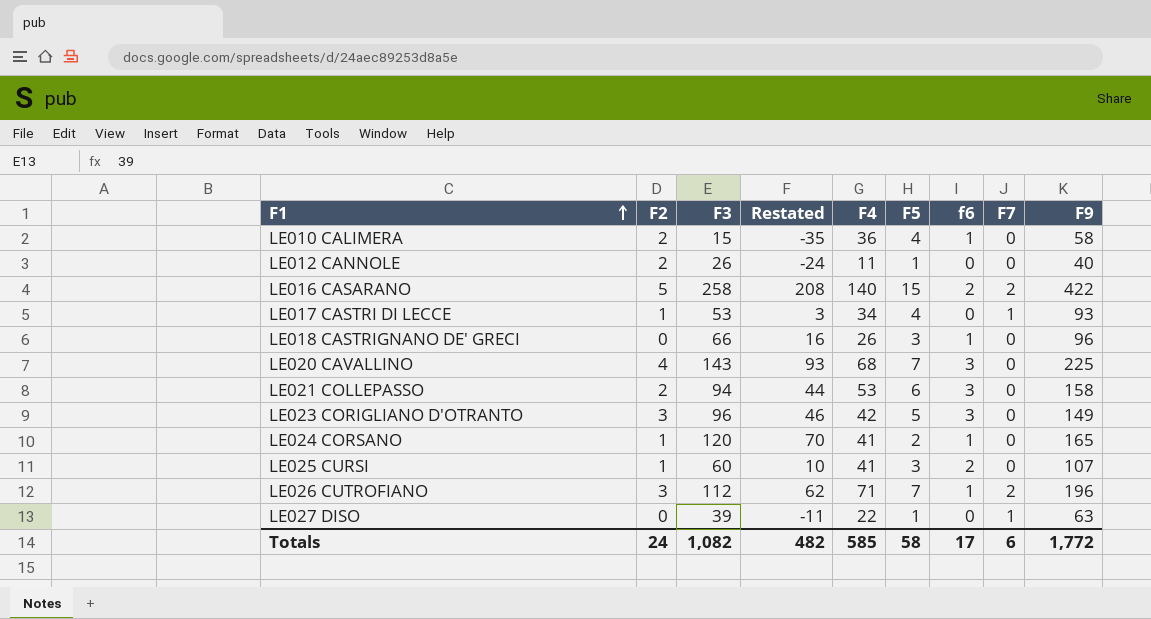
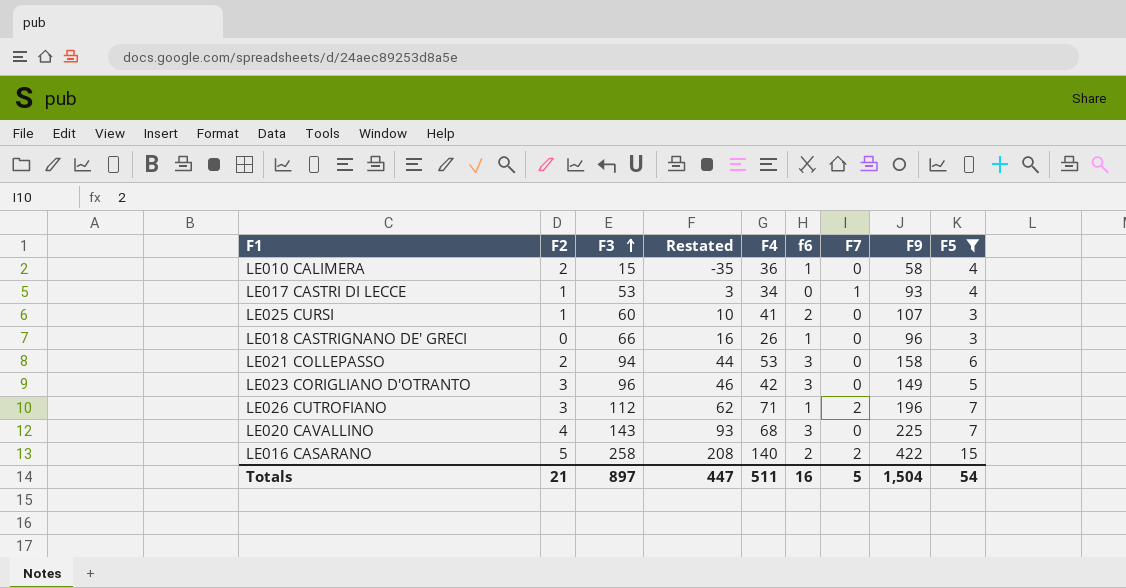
filter: none -> F5 >= 3
row order: F1 ascending -> F3 ascending
column F5 | position: 6 -> 9
Totals | F2: 24 -> 21
Totals | F3: 1,082 -> 897
Totals | Restated: 482 -> 447
Totals | F4: 585 -> 511
Totals | f6: 17 -> 16
Totals | F7: 6 -> 5
Totals | F9: 1,772 -> 1,504
Totals | F5: 58 -> 54

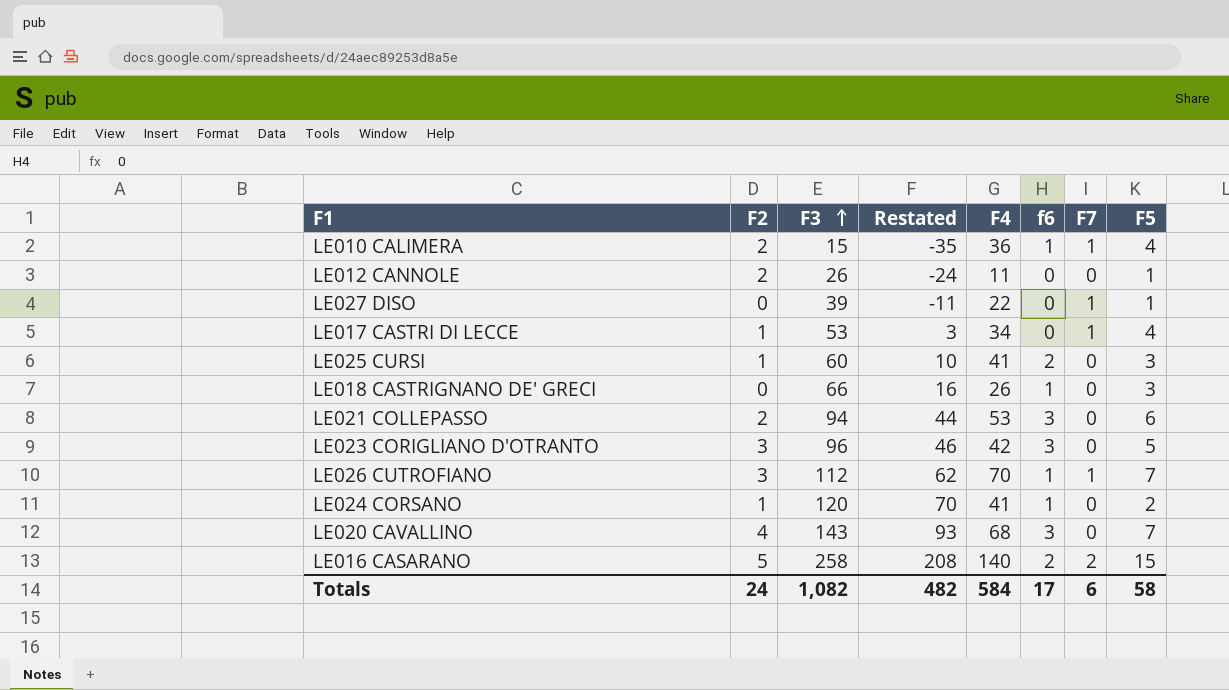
filter: F5 >= 3 -> none
column F9 | formula: [F2] + [F3] + [F4] + [f6] + [F7] + [F5] -> none
LE010 CALIMERA | F7: 0 -> 1
LE026 CUTROFIANO | F4: 71 -> 70
LE026 CUTROFIANO | F7: 2 -> 1
Totals | F2: 21 -> 24
Totals | F3: 897 -> 1,082
Totals | Restated: 447 -> 482
Totals | F4: 511 -> 584
Totals | f6: 16 -> 17
Totals | F7: 5 -> 6
Totals | F5: 54 -> 58

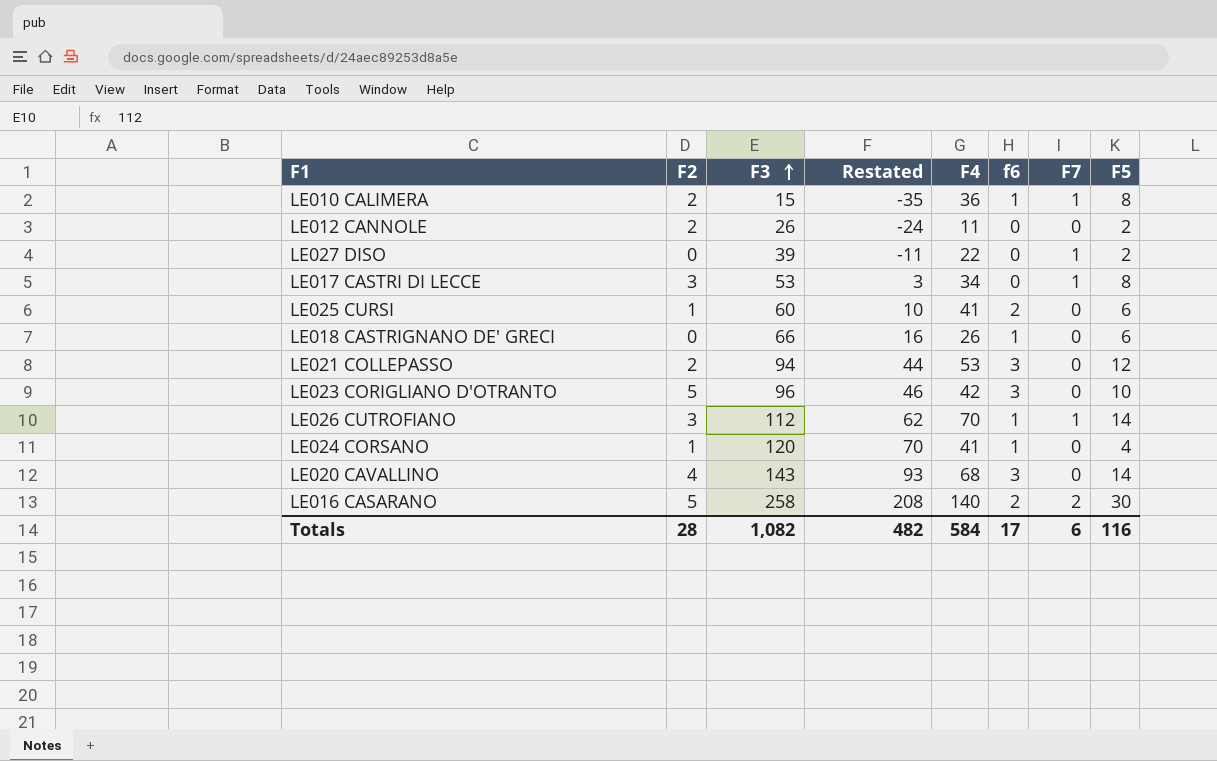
LE010 CALIMERA | F5: 4 -> 8
LE012 CANNOLE | F5: 1 -> 2
LE027 DISO | F5: 1 -> 2
LE017 CASTRI DI LECCE | F2: 1 -> 3
LE017 CASTRI DI LECCE | F5: 4 -> 8
LE025 CURSI | F5: 3 -> 6
LE018 CASTRIGNANO DE' GRECI | F5: 3 -> 6
LE021 COLLEPASSO | F5: 6 -> 12
LE023 CORIGLIANO D'OTRANTO | F2: 3 -> 5
LE023 CORIGLIANO D'OTRANTO | F5: 5 -> 10
LE026 CUTROFIANO | F5: 7 -> 14
LE024 CORSANO | F5: 2 -> 4
LE020 CAVALLINO | F5: 7 -> 14
LE016 CASARANO | F5: 15 -> 30
Totals | F2: 24 -> 28
Totals | F5: 58 -> 116

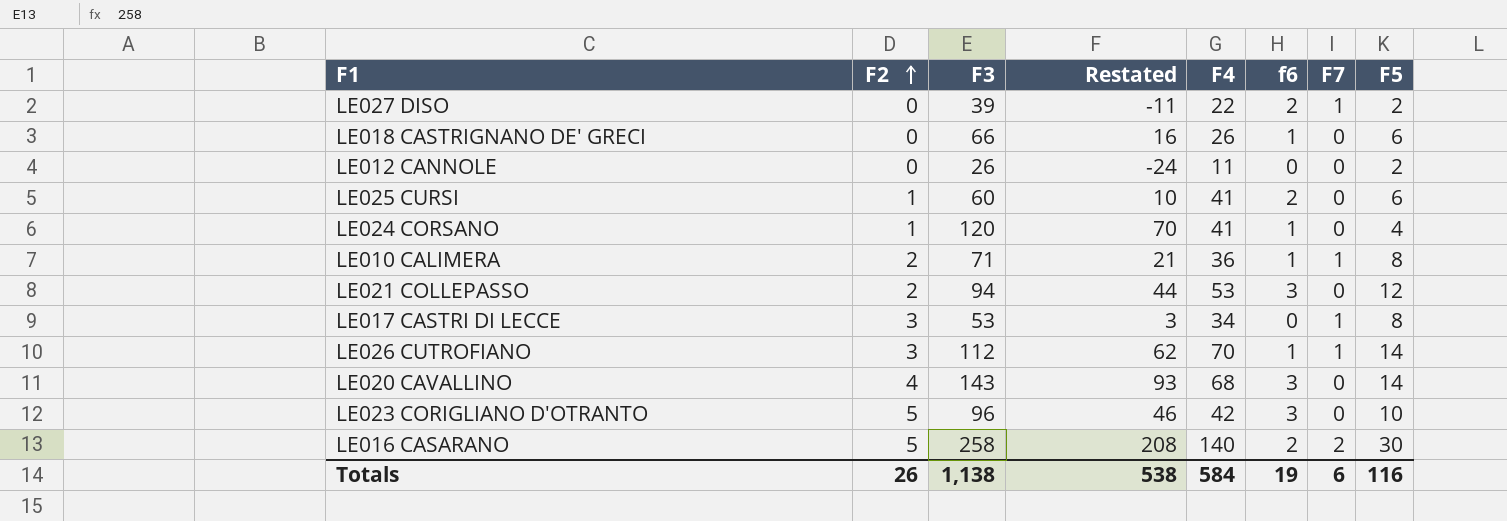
row order: F3 ascending -> F2 ascending
LE027 DISO | f6: 0 -> 2
LE012 CANNOLE | F2: 2 -> 0
LE010 CALIMERA | F3: 15 -> 71
LE010 CALIMERA | Restated: -35 -> 21
Totals | F2: 28 -> 26
Totals | F3: 1,082 -> 1,138
Totals | Restated: 482 -> 538
Totals | f6: 17 -> 19

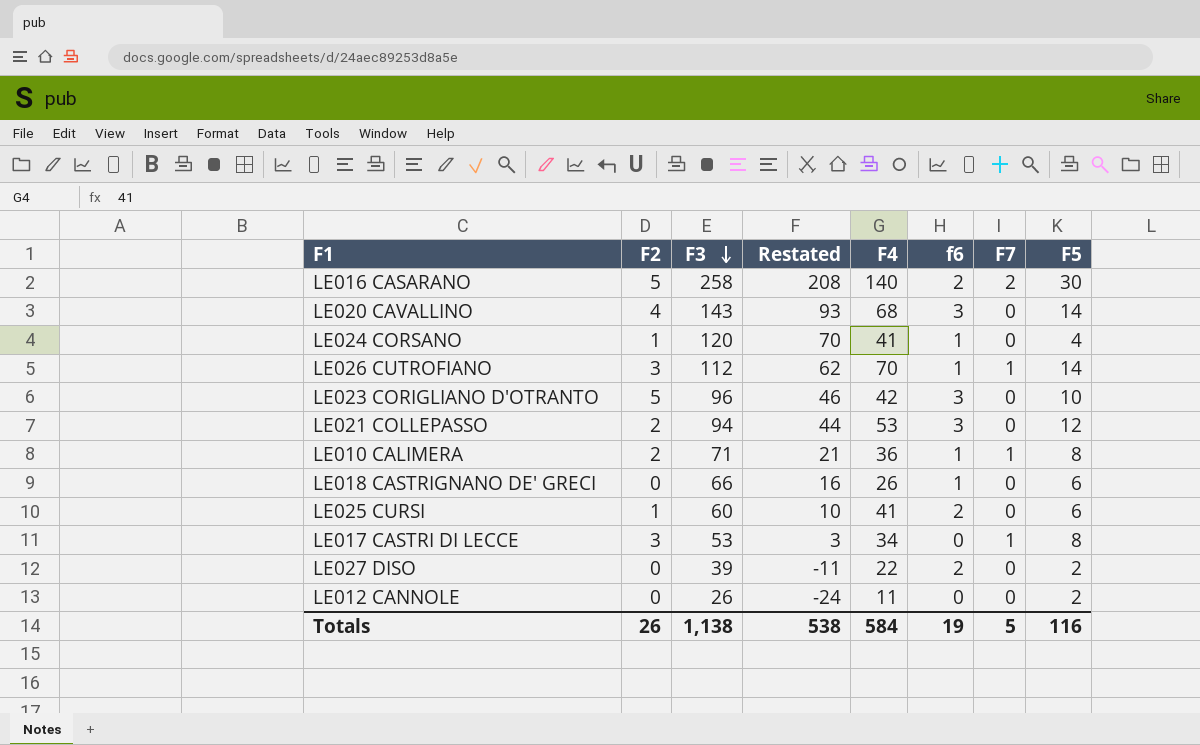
row order: F2 ascending -> F3 descending
LE027 DISO | F7: 1 -> 0
Totals | F7: 6 -> 5

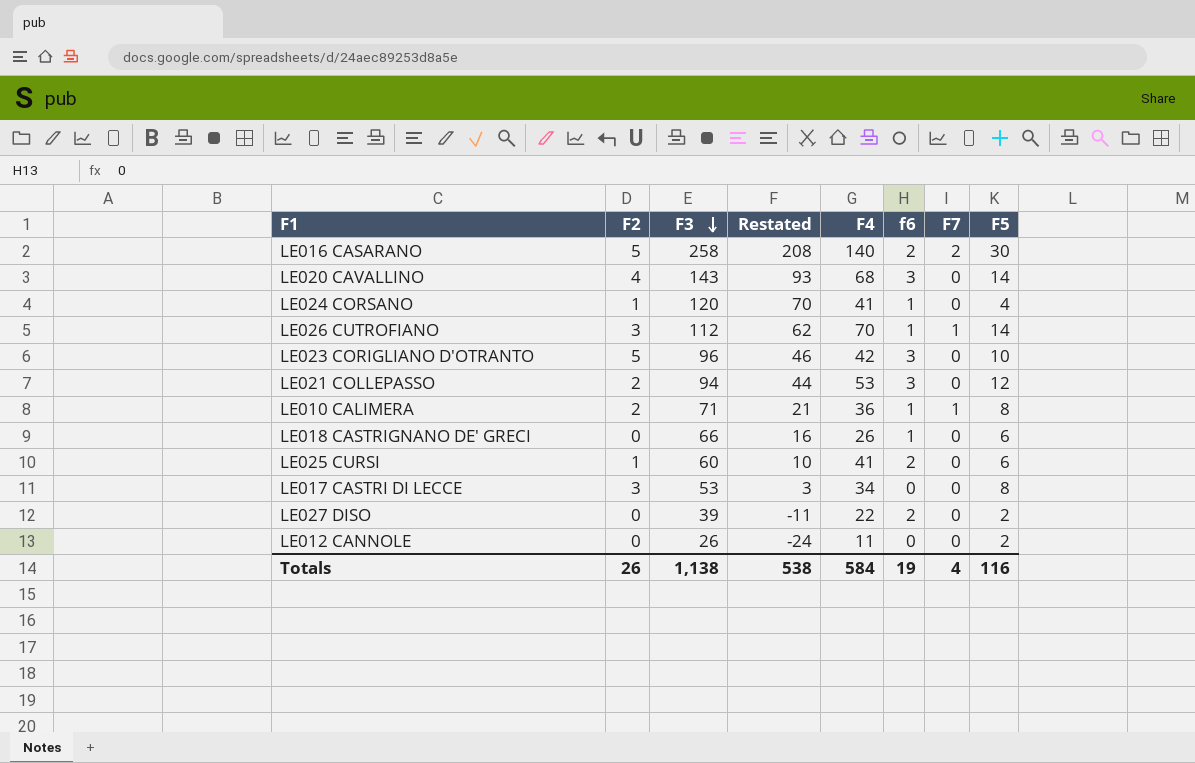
LE017 CASTRI DI LECCE | F7: 1 -> 0
Totals | F7: 5 -> 4

